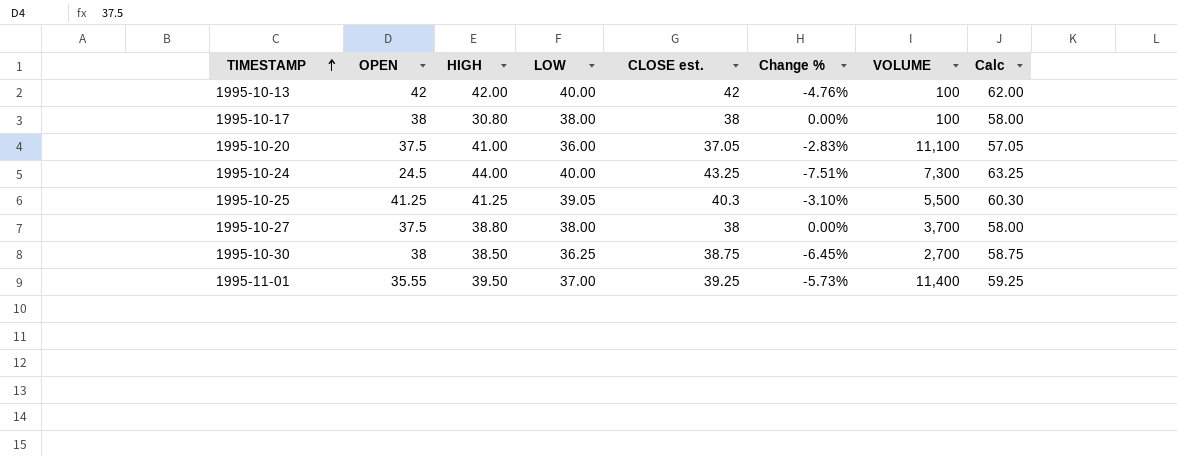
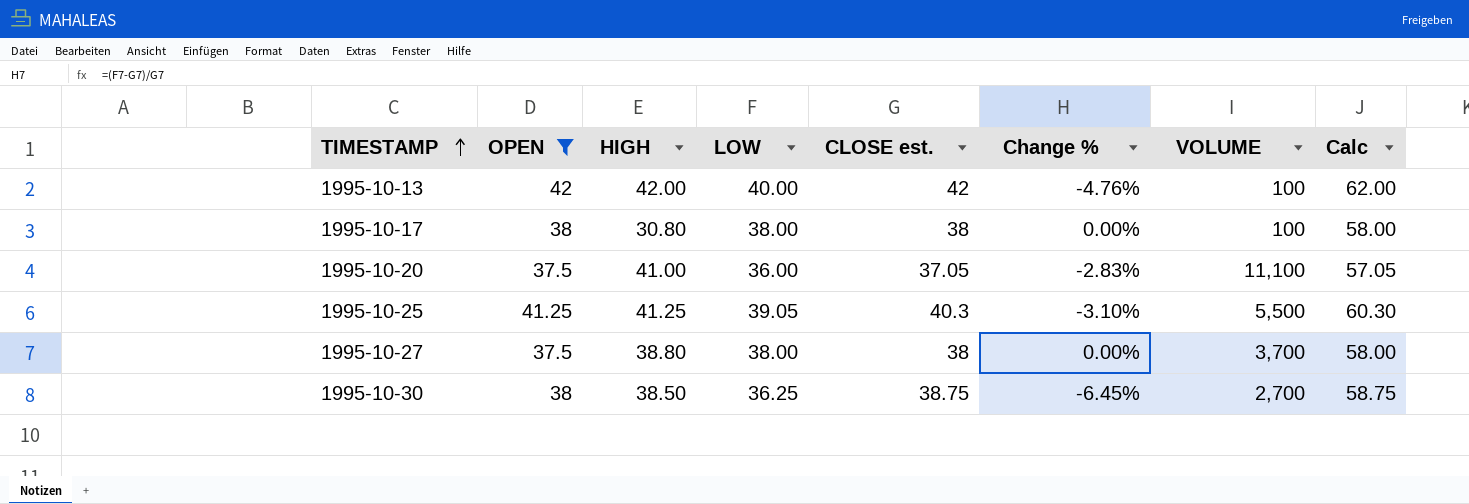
filter: none -> OPEN >= 37.5

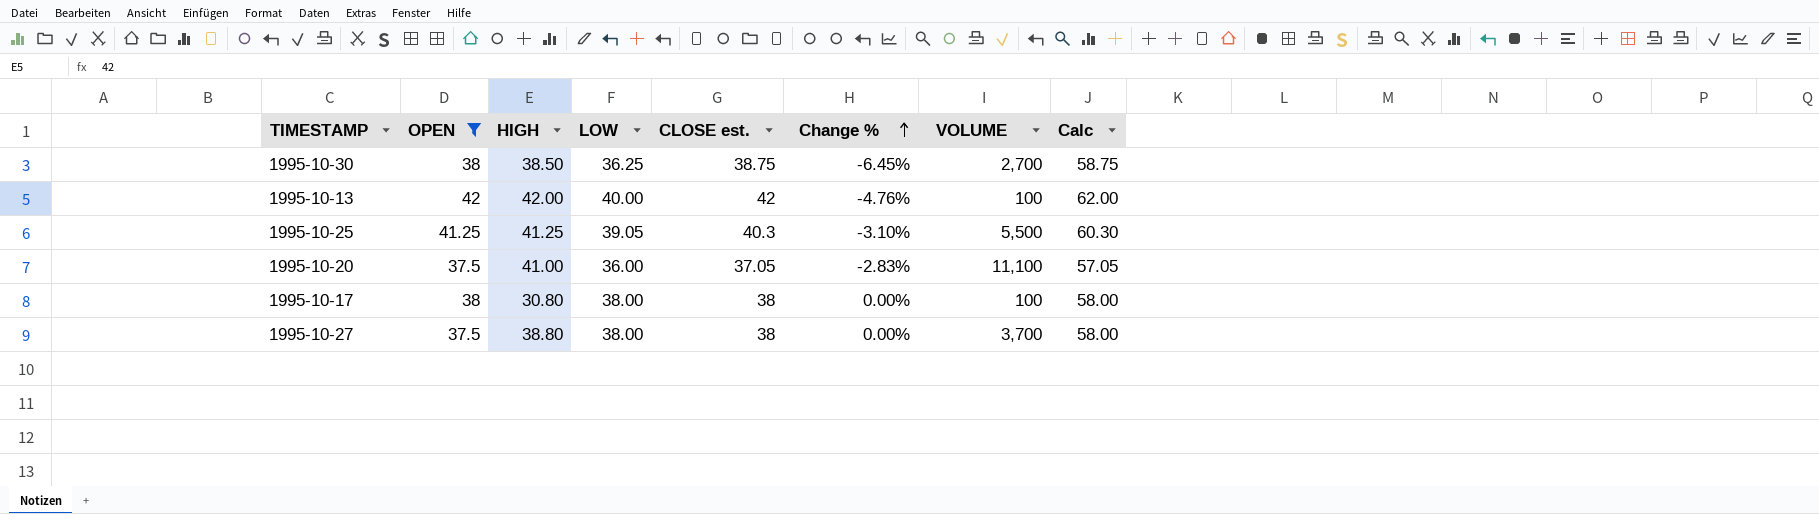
row order: TIMESTAMP ascending -> Change % ascending

